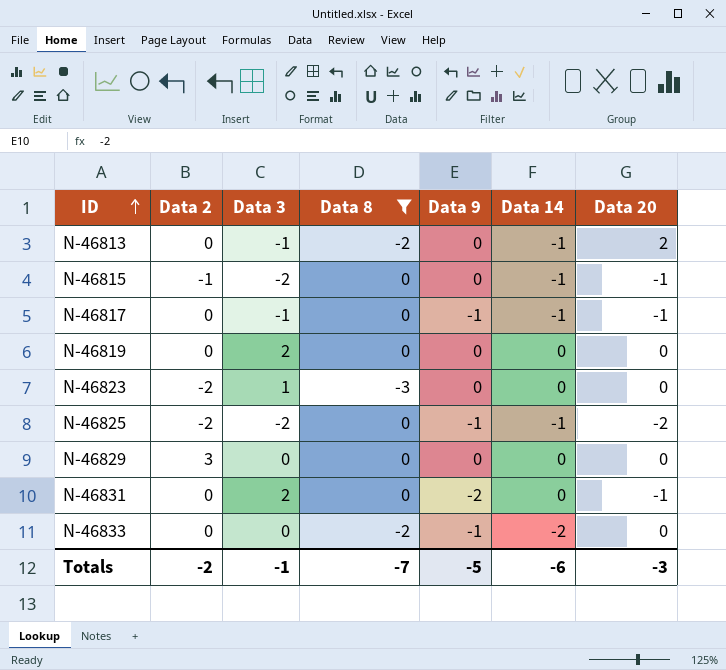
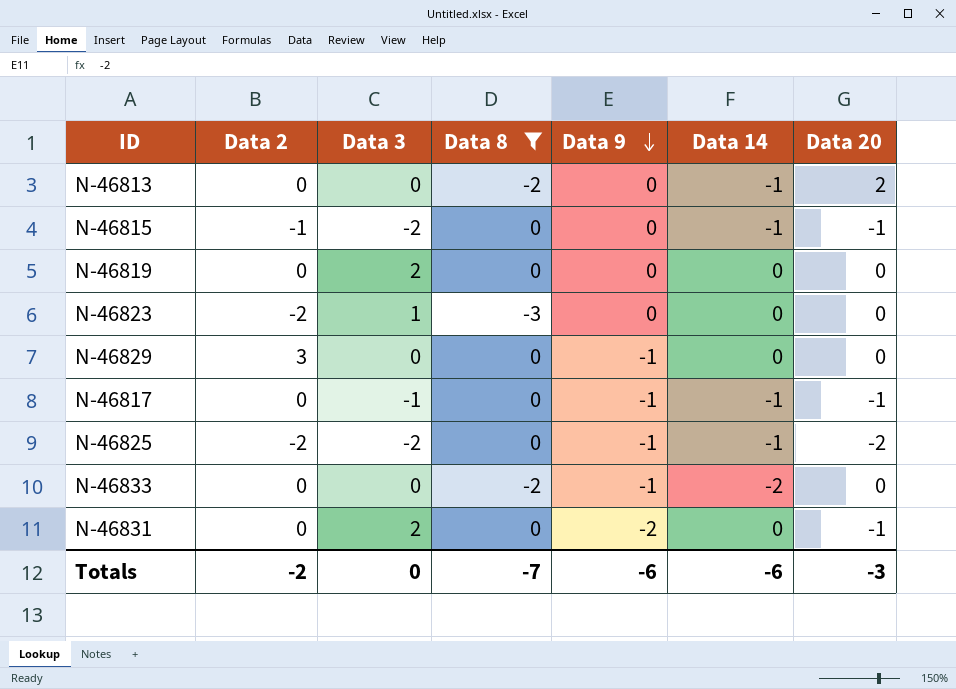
row order: ID ascending -> Data 9 descending
N-46813 | Data 3: -1 -> 0
N-46829 | Data 9: 0 -> -1
Totals | Data 3: -1 -> 0
Totals | Data 9: -5 -> -6

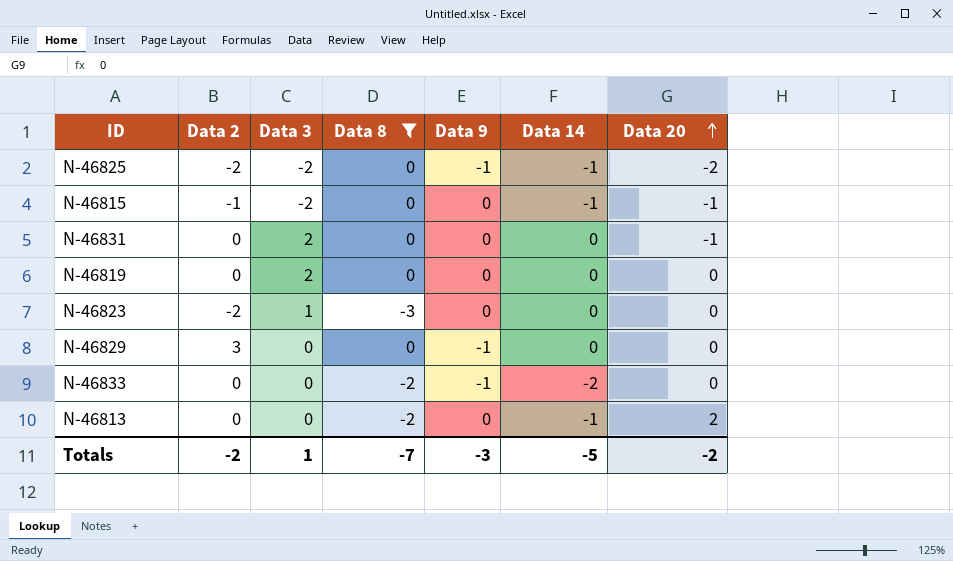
row order: Data 9 descending -> Data 20 ascending
row N-46817: 0 | -1 | 0 | -1 | -1 | -1 -> none
N-46831 | Data 9: -2 -> 0
Totals | Data 3: 0 -> 1
Totals | Data 9: -6 -> -3
Totals | Data 14: -6 -> -5
Totals | Data 20: -3 -> -2

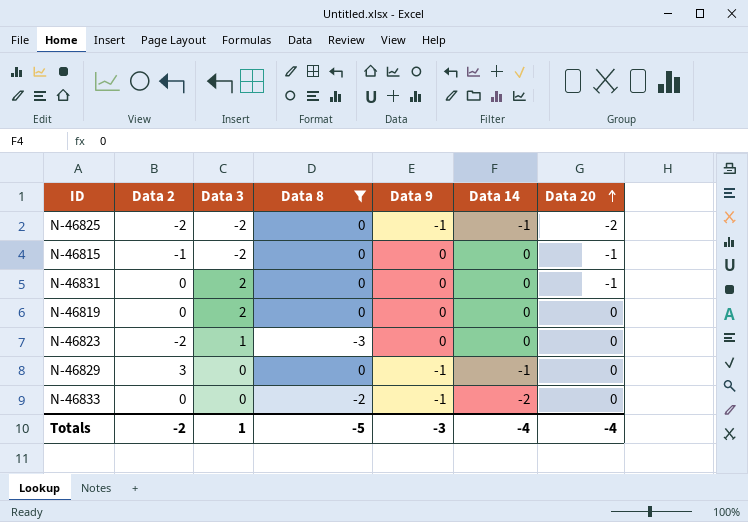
row N-46813: 0 | 0 | -2 | 0 | -1 | 2 -> none
N-46815 | Data 14: -1 -> 0
N-46829 | Data 14: 0 -> -1
Totals | Data 8: -7 -> -5
Totals | Data 14: -5 -> -4
Totals | Data 20: -2 -> -4

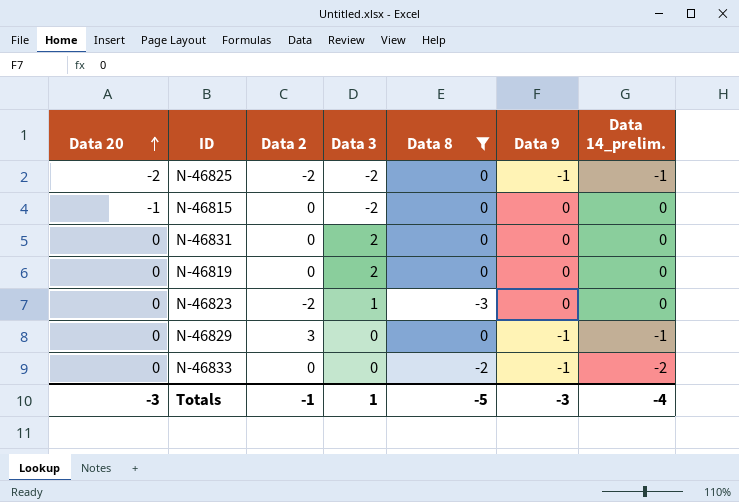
column Data 20 | position: 7 -> 1
column name: Data 14 -> Data 14_prelim.
N-46815 | Data 2: -1 -> 0
N-46831 | Data 20: -1 -> 0
Totals | Data 20: -4 -> -3
Totals | Data 2: -2 -> -1

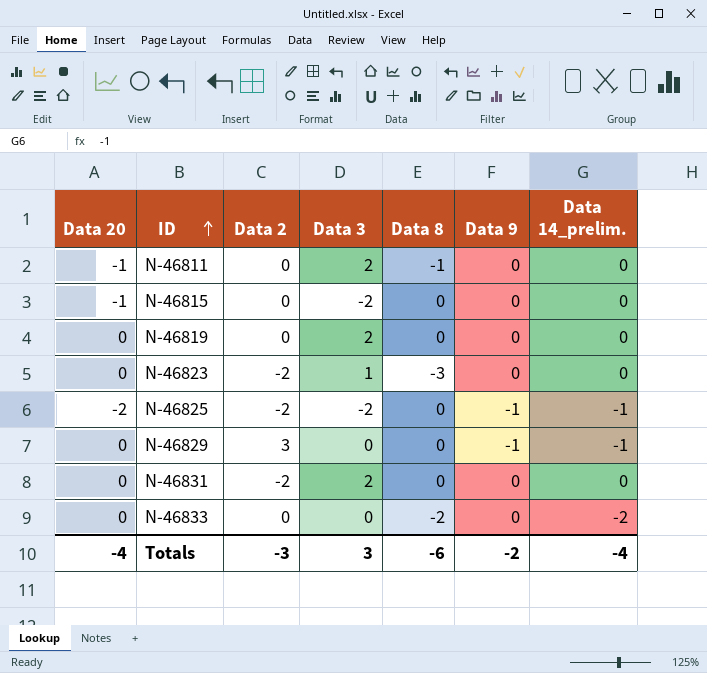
filter: Data 8 != -1 -> none
row order: Data 20 ascending -> ID ascending
N-46831 | Data 2: 0 -> -2
N-46833 | Data 9: -1 -> 0
Totals | Data 20: -3 -> -4
Totals | Data 2: -1 -> -3
Totals | Data 3: 1 -> 3
Totals | Data 8: -5 -> -6
Totals | Data 9: -3 -> -2

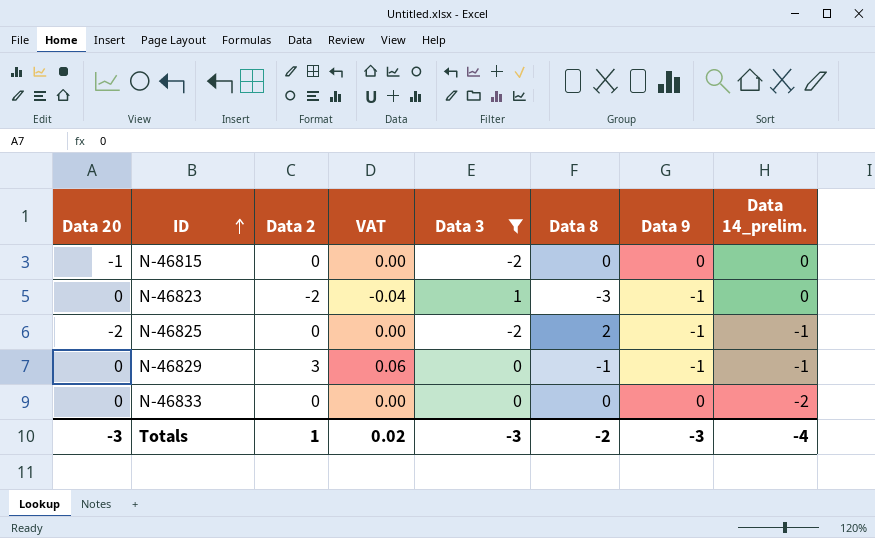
filter: none -> Data 3 != 2
column VAT | formula: none -> [Data 2] * 0.02
N-46823 | Data 9: 0 -> -1
N-46825 | Data 2: -2 -> 0
N-46825 | Data 8: 0 -> 2
N-46829 | Data 8: 0 -> -1
N-46833 | Data 8: -2 -> 0
Totals | Data 20: -4 -> -3
Totals | Data 2: -3 -> 1
Totals | Data 3: 3 -> -3
Totals | Data 8: -6 -> -2
Totals | Data 9: -2 -> -3

